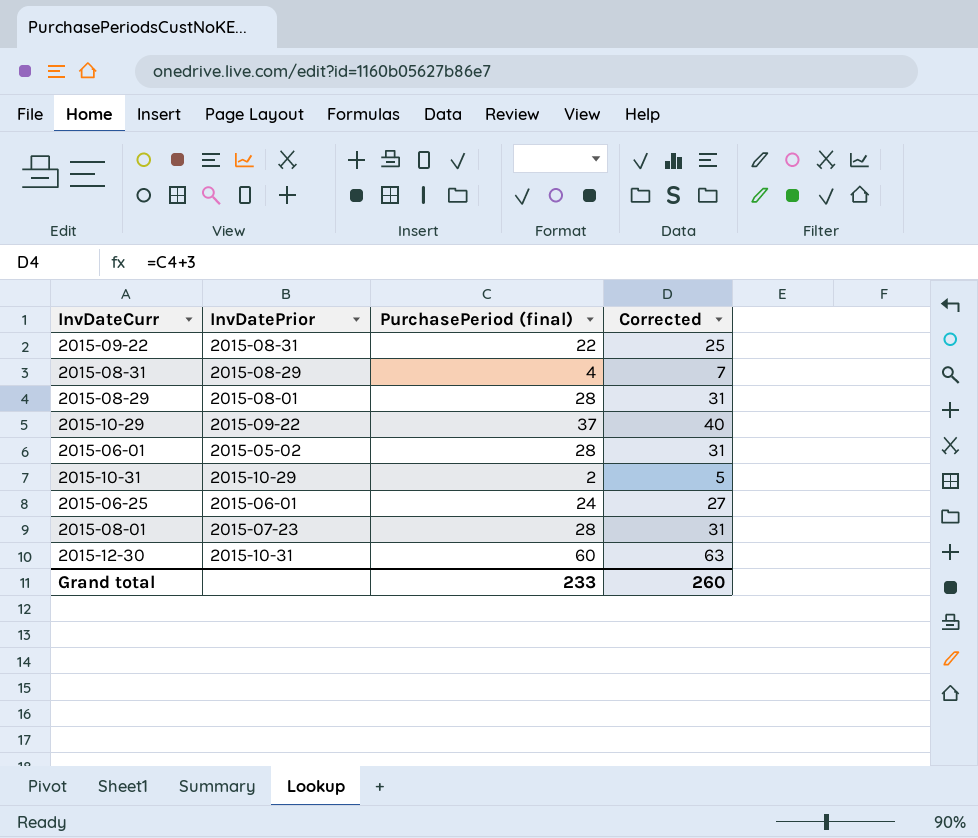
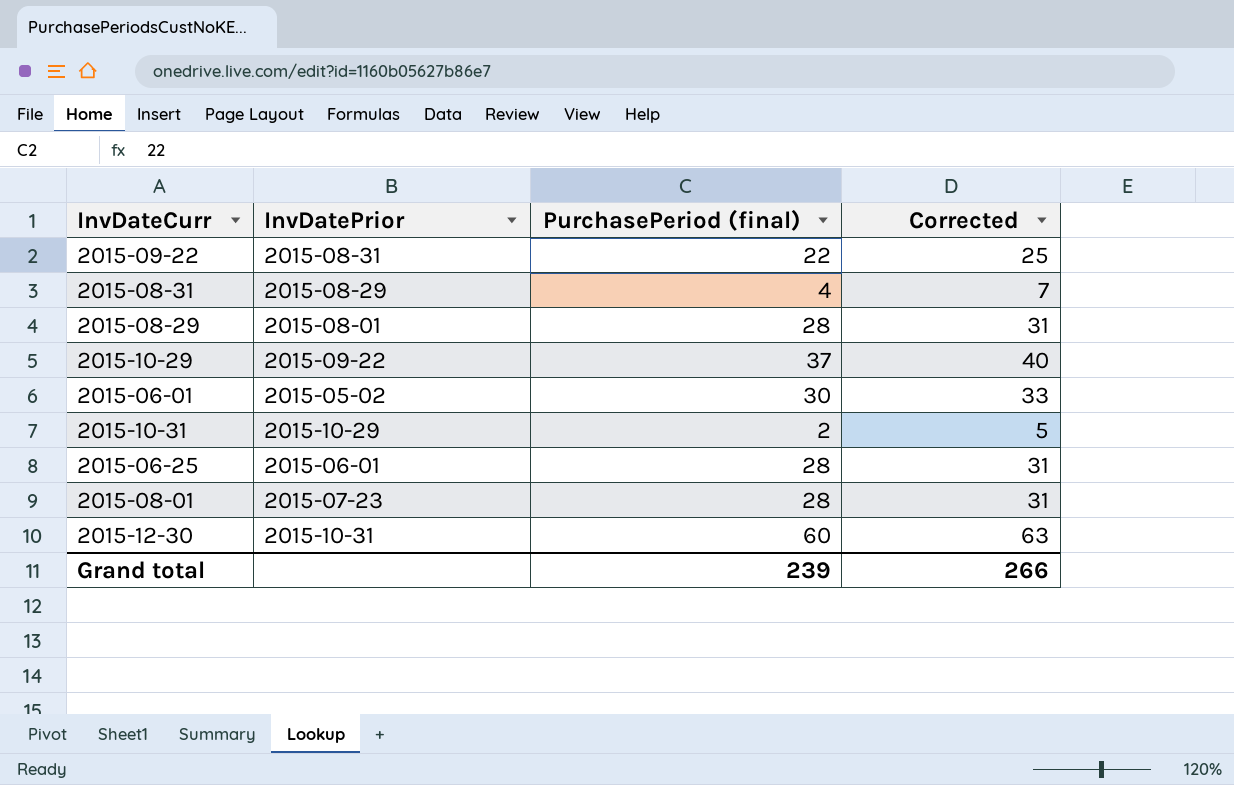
2015-06-01 | PurchasePeriod (final): 28 -> 30
2015-06-01 | Corrected: 31 -> 33
2015-06-25 | PurchasePeriod (final): 24 -> 28
2015-06-25 | Corrected: 27 -> 31
Grand total | PurchasePeriod (final): 233 -> 239
Grand total | Corrected: 260 -> 266

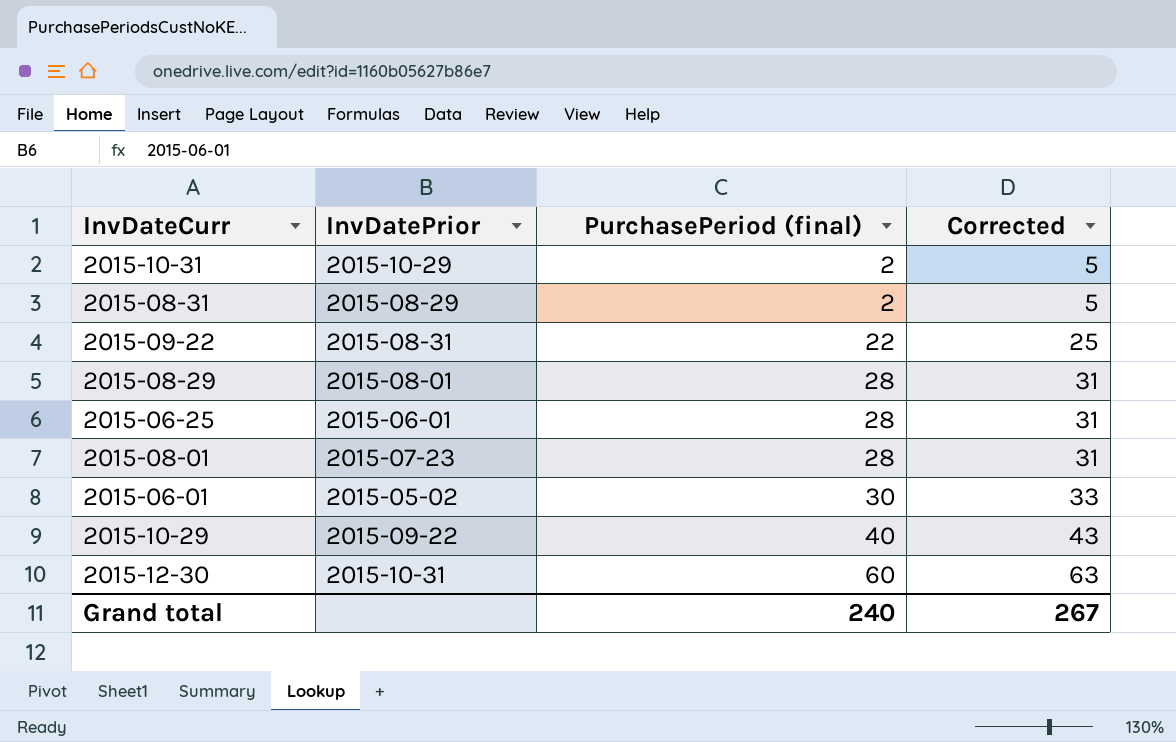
row order: none -> PurchasePeriod (final) ascending
2015-08-31 | PurchasePeriod (final): 4 -> 2
2015-08-31 | Corrected: 7 -> 5
2015-10-29 | PurchasePeriod (final): 37 -> 40
2015-10-29 | Corrected: 40 -> 43
Grand total | PurchasePeriod (final): 239 -> 240
Grand total | Corrected: 266 -> 267

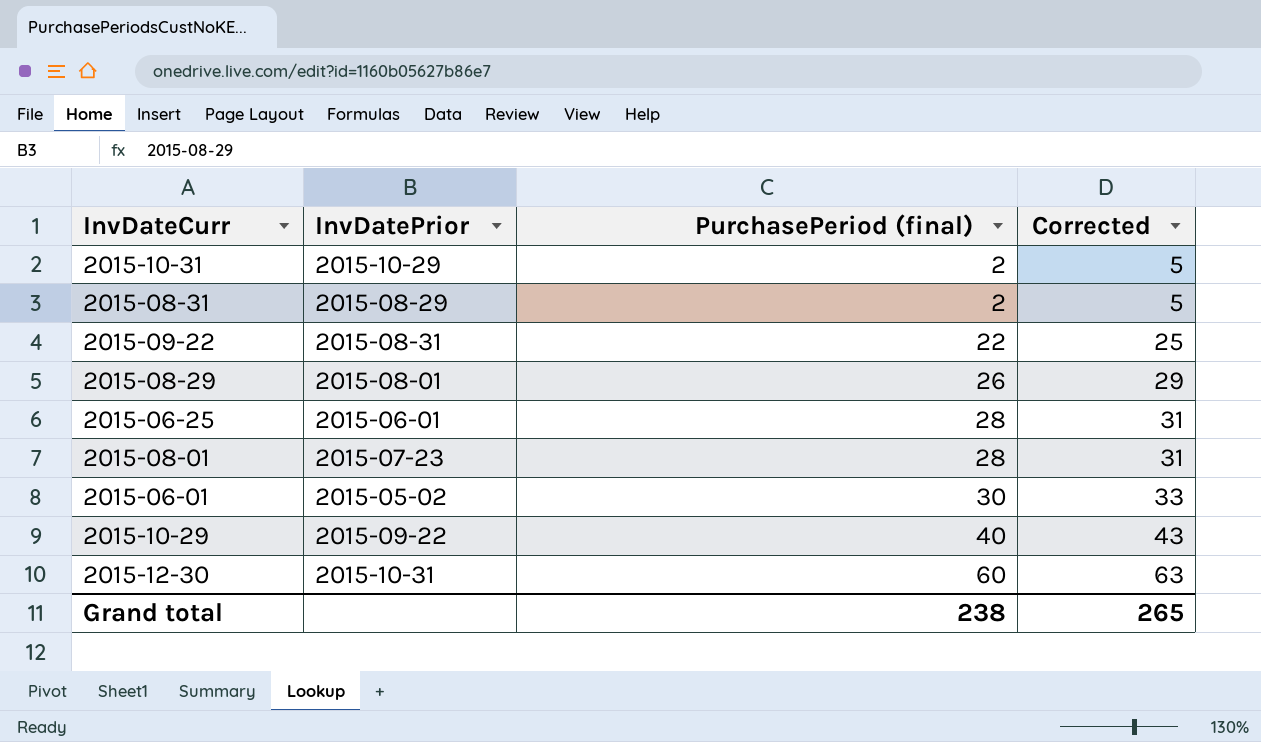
2015-08-29 | PurchasePeriod (final): 28 -> 26
2015-08-29 | Corrected: 31 -> 29
Grand total | PurchasePeriod (final): 240 -> 238
Grand total | Corrected: 267 -> 265

